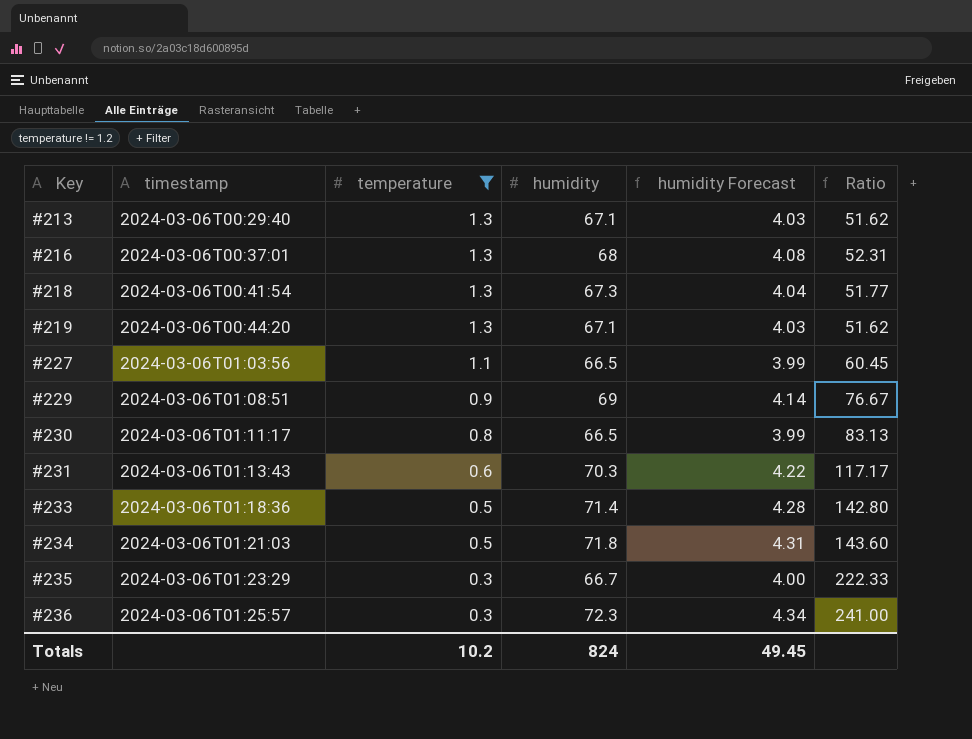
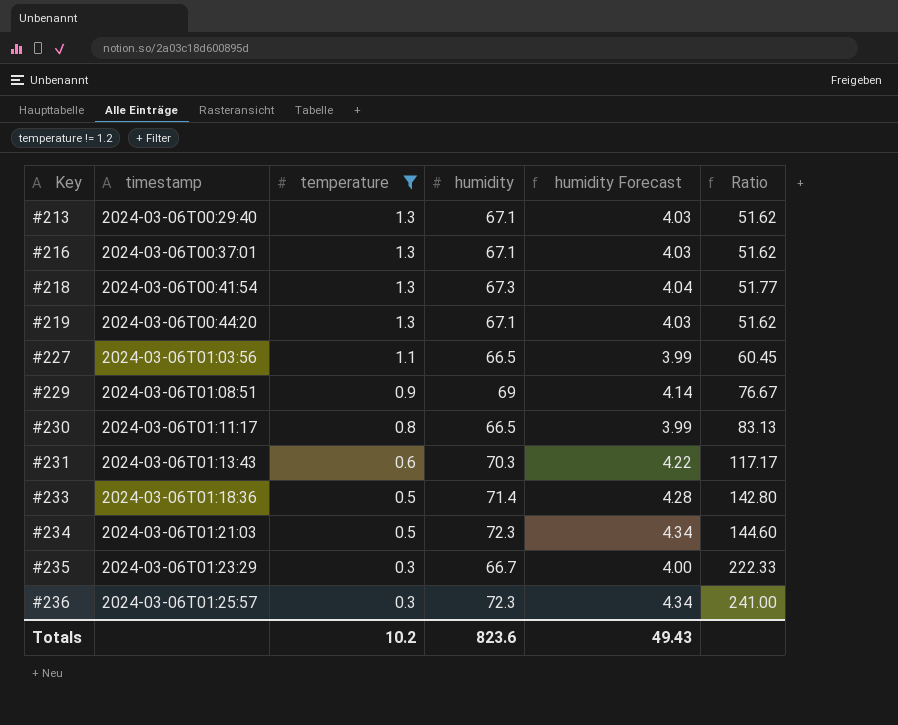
#216 | humidity: 68 -> 67.1
#216 | humidity Forecast: 4.08 -> 4.03
#216 | Ratio: 52.31 -> 51.62
#234 | humidity: 71.8 -> 72.3
#234 | humidity Forecast: 4.31 -> 4.34
#234 | Ratio: 143.60 -> 144.60
Totals | humidity: 824 -> 823.6
Totals | humidity Forecast: 49.45 -> 49.43

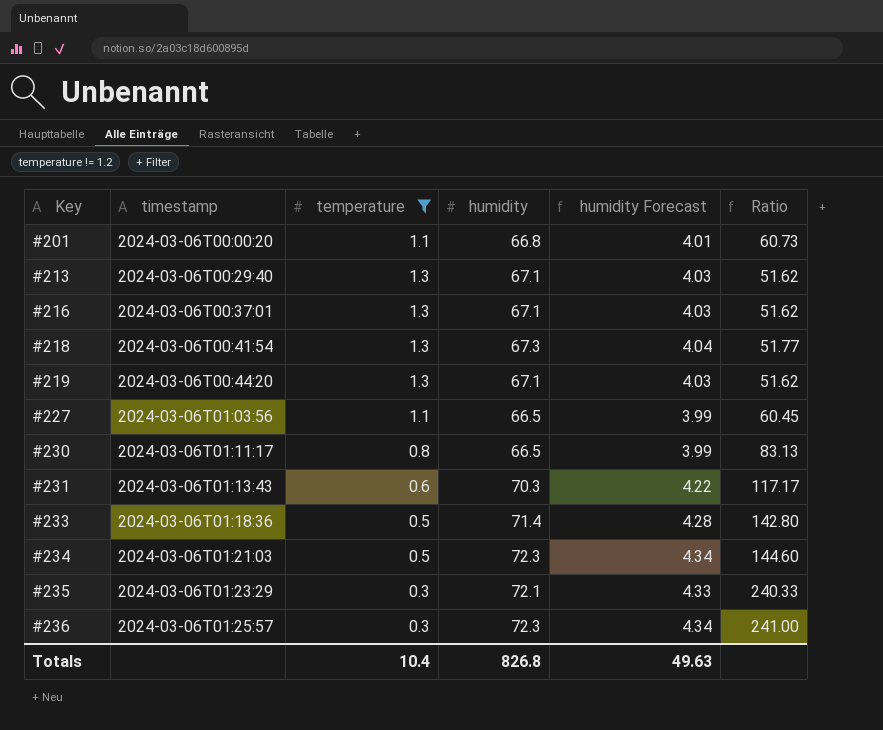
row #229: 2024-03-06T01:08:51 | 0.9 | 69 | 4.14 | 76.67 -> none
row #201: none -> 2024-03-06T00:00:20 | 1.1 | 66.8 | 4.01 | 60.73
#235 | humidity: 66.7 -> 72.1
#235 | humidity Forecast: 4.00 -> 4.33
#235 | Ratio: 222.33 -> 240.33
Totals | temperature: 10.2 -> 10.4
Totals | humidity: 823.6 -> 826.8
Totals | humidity Forecast: 49.43 -> 49.63

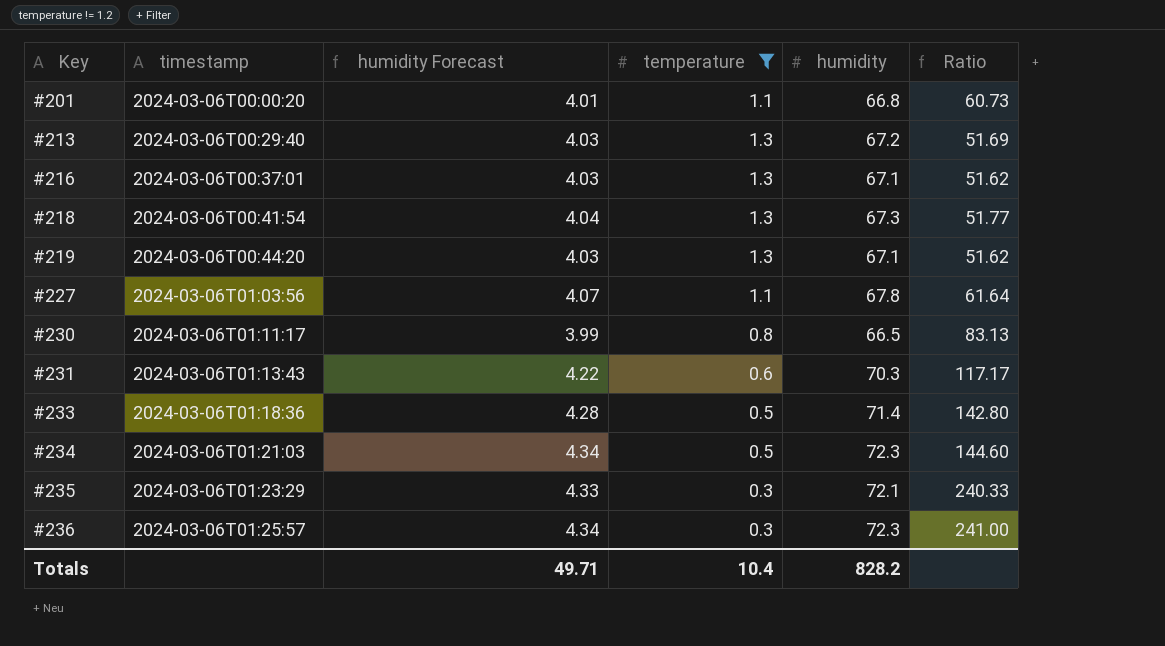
column humidity Forecast | position: 5 -> 3
#213 | humidity: 67.1 -> 67.2
#213 | Ratio: 51.62 -> 51.69
#227 | humidity Forecast: 3.99 -> 4.07
#227 | humidity: 66.5 -> 67.8
#227 | Ratio: 60.45 -> 61.64
Totals | humidity Forecast: 49.63 -> 49.71
Totals | humidity: 826.8 -> 828.2

